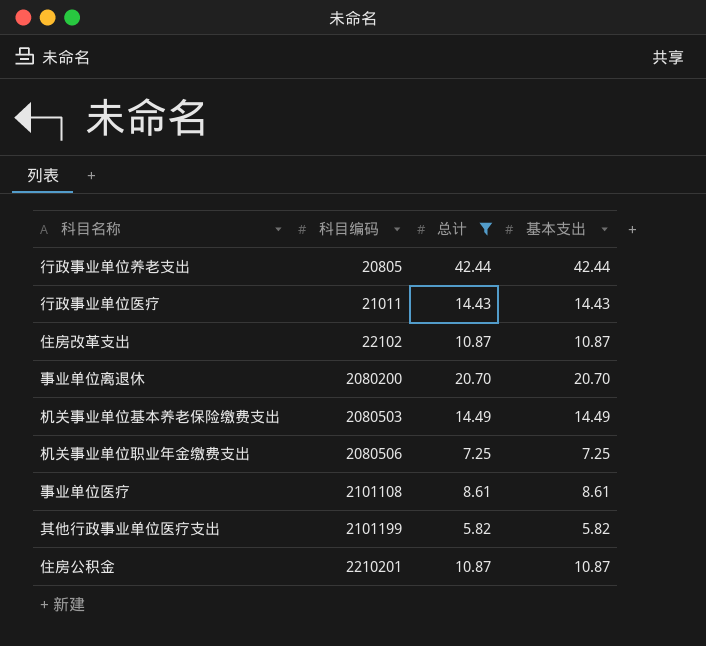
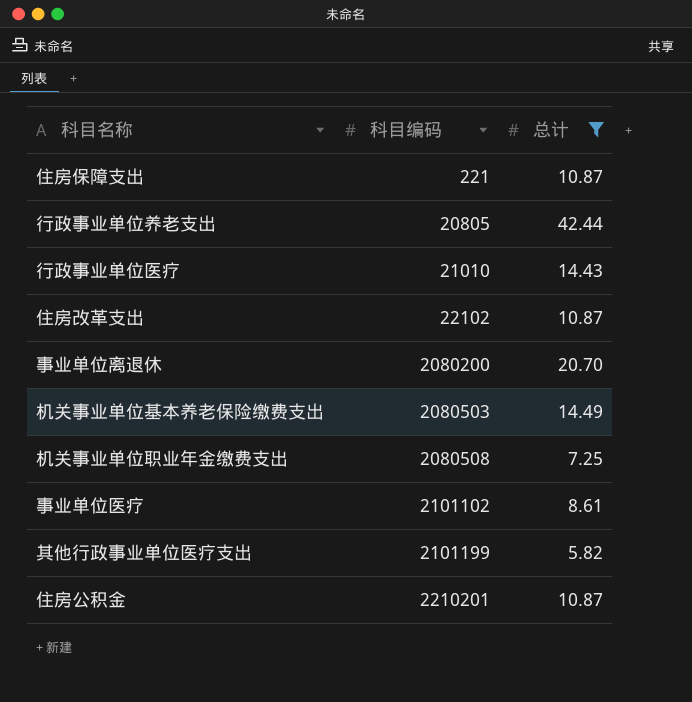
column 基本支出 | position: 4 -> none
row 住房保障支出: none -> 221 | 10.87
行政事业单位医疗 | 科目编码: 21011 -> 21010
机关事业单位职业年金缴费支出 | 科目编码: 2080506 -> 2080508
事业单位医疗 | 科目编码: 2101108 -> 2101102

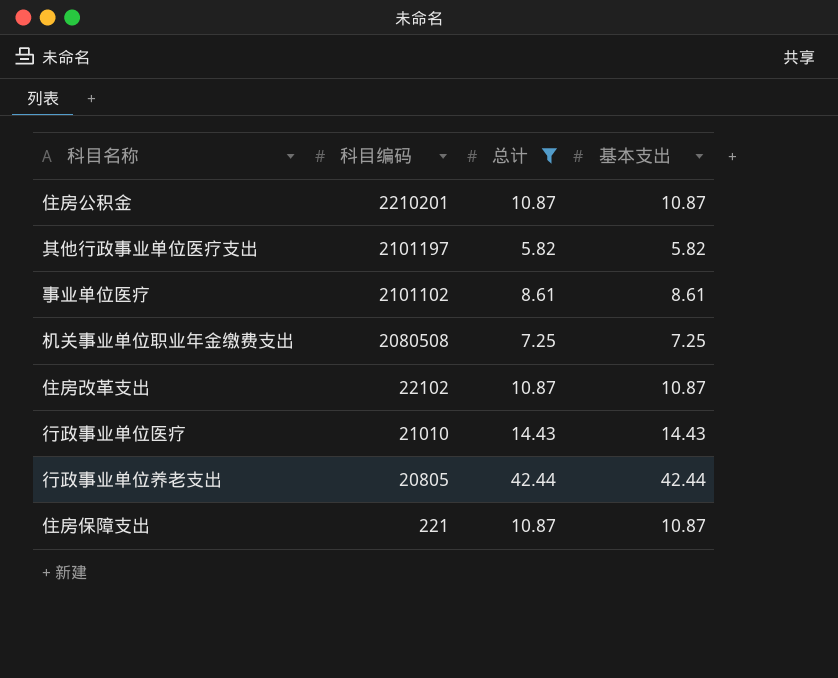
row order: 科目编码 ascending -> 科目编码 descending
column 基本支出 | position: none -> 4
row 事业单位离退休: 2080200 | 20.70 -> none
row 机关事业单位基本养老保险缴费支出: 2080503 | 14.49 -> none
其他行政事业单位医疗支出 | 科目编码: 2101199 -> 2101197

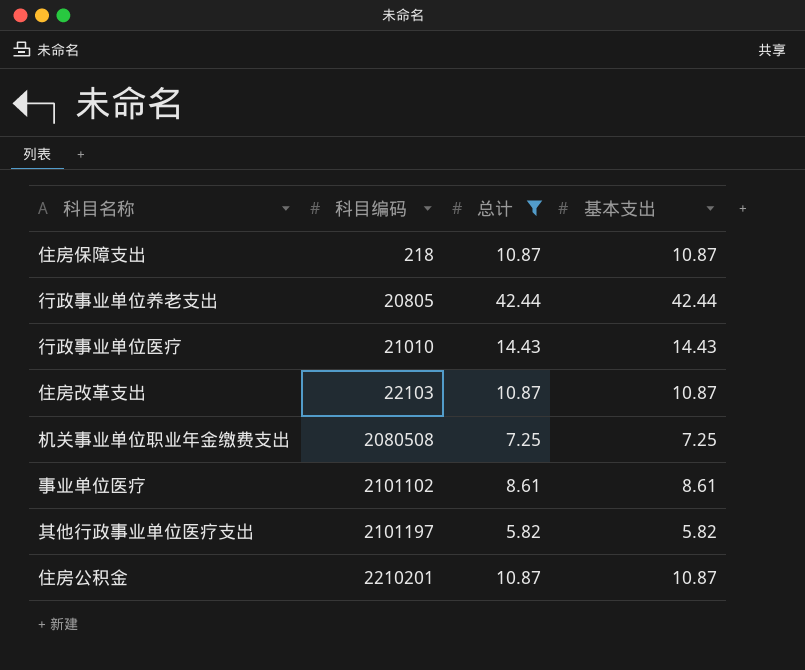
row order: 科目编码 descending -> 科目编码 ascending
住房保障支出 | 科目编码: 221 -> 218
住房改革支出 | 科目编码: 22102 -> 22103

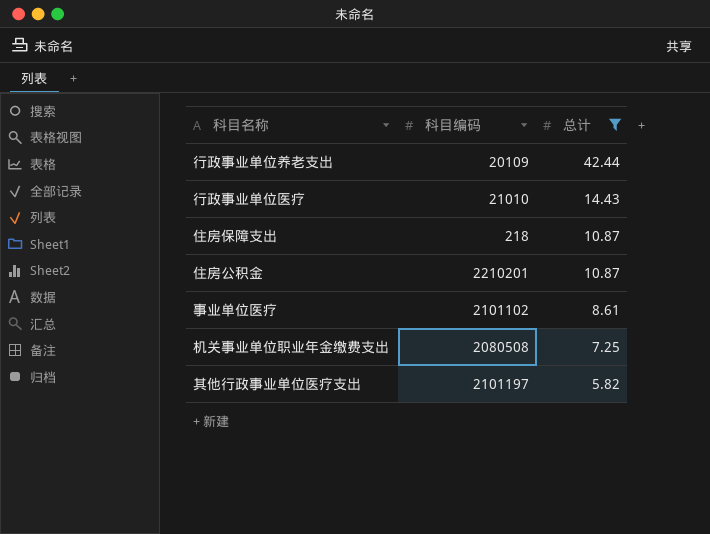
row order: 科目编码 ascending -> 总计 descending
column 基本支出 | position: 4 -> none
row 住房改革支出: 22103 | 10.87 | 10.87 -> none
行政事业单位养老支出 | 科目编码: 20805 -> 20109

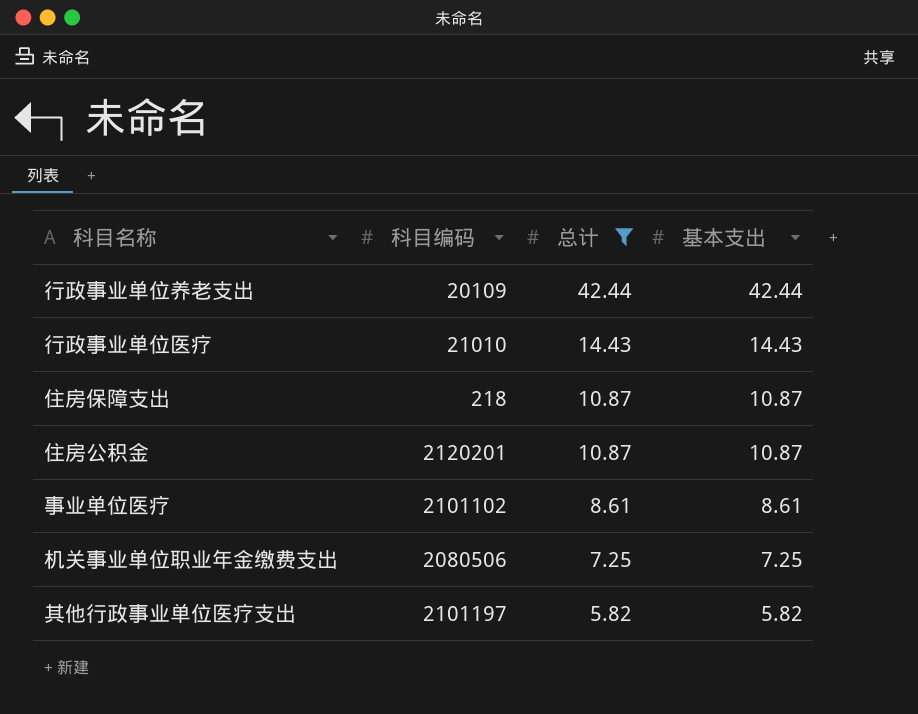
column 基本支出 | position: none -> 4
住房公积金 | 科目编码: 2210201 -> 2120201
机关事业单位职业年金缴费支出 | 科目编码: 2080508 -> 2080506

